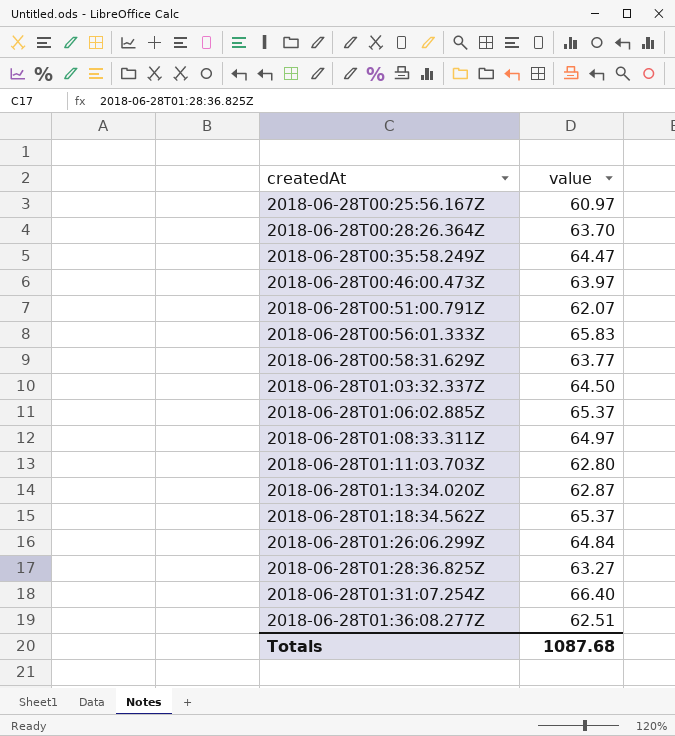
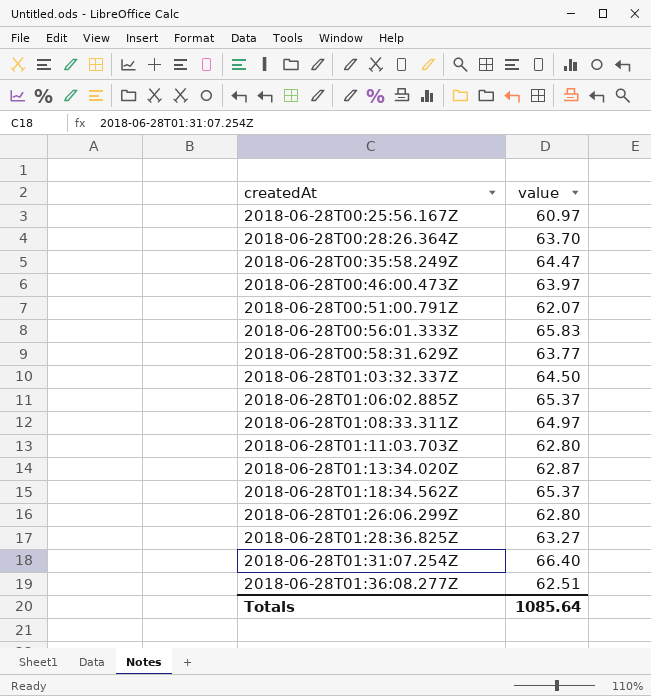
2018-06-28T01:26:06.299Z | value: 64.84 -> 62.80
Totals | value: 1087.68 -> 1085.64

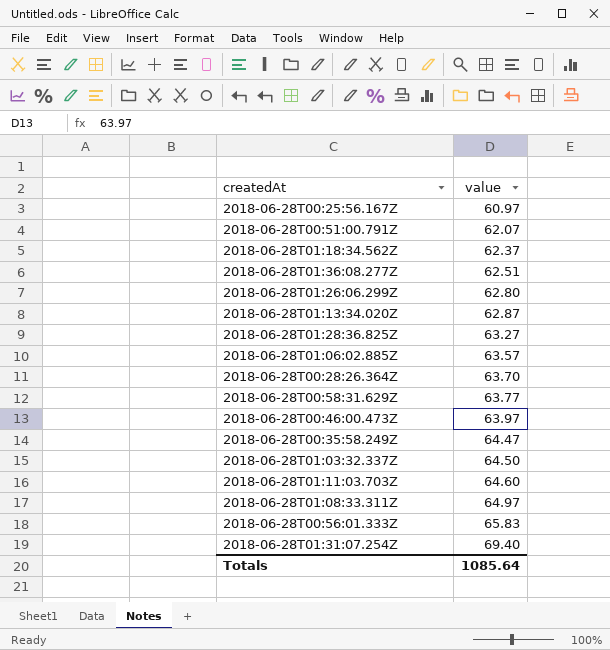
row order: createdAt ascending -> value ascending
2018-06-28T01:18:34.562Z | value: 65.37 -> 62.37
2018-06-28T01:06:02.885Z | value: 65.37 -> 63.57
2018-06-28T01:11:03.703Z | value: 62.80 -> 64.60
2018-06-28T01:31:07.254Z | value: 66.40 -> 69.40

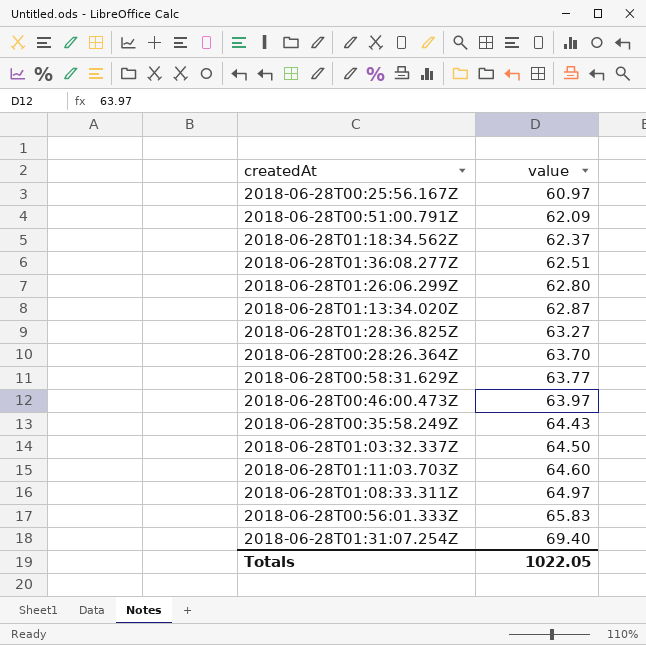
row 2018-06-28T01:06:02.885Z: 63.57 -> none
2018-06-28T00:51:00.791Z | value: 62.07 -> 62.09
2018-06-28T00:35:58.249Z | value: 64.47 -> 64.43
Totals | value: 1085.64 -> 1022.05

